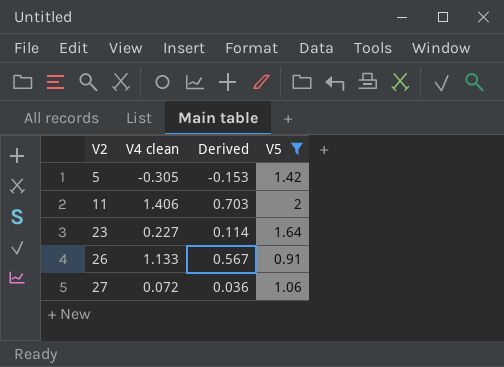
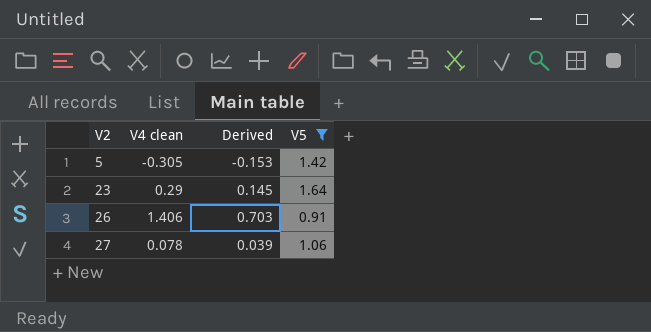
row 11: 1.406 | 0.703 | 2 -> none
23 | V4 clean: 0.227 -> 0.29
23 | Derived: 0.114 -> 0.145
26 | V4 clean: 1.133 -> 1.406
26 | Derived: 0.567 -> 0.703
27 | V4 clean: 0.072 -> 0.078
27 | Derived: 0.036 -> 0.039

